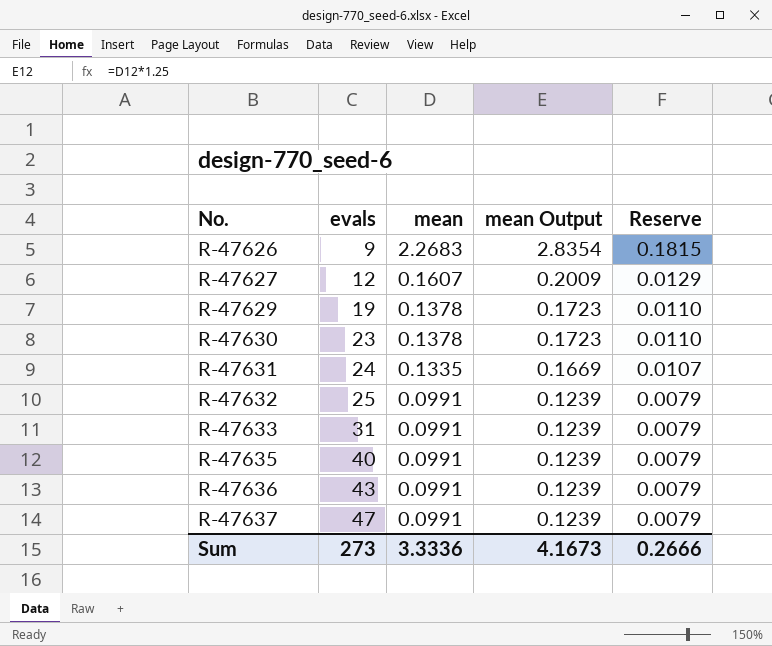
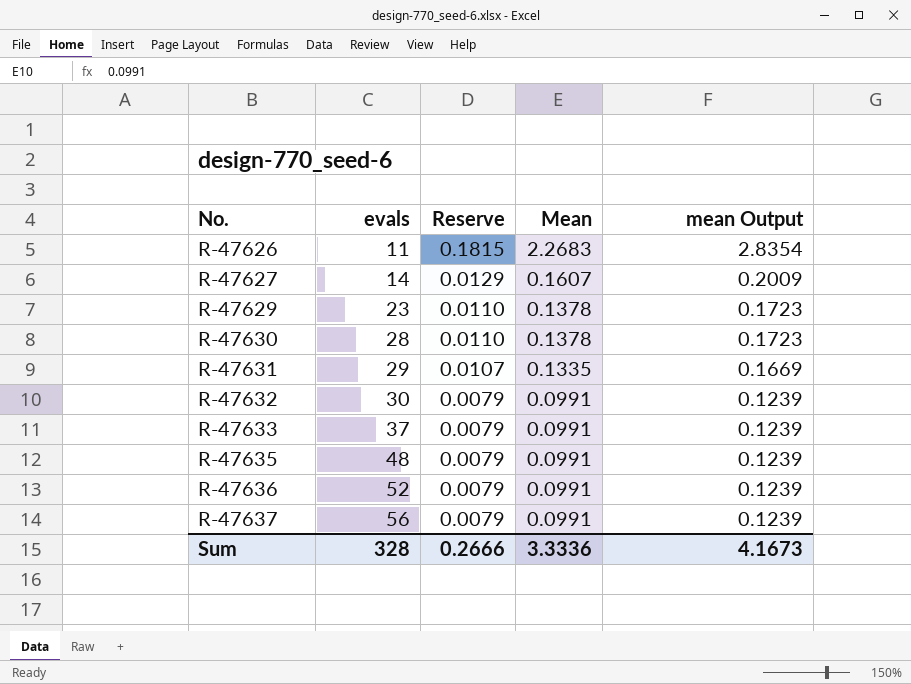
column Reserve | position: 5 -> 3
column name: mean -> Mean
R-47626 | evals: 9 -> 11
R-47627 | evals: 12 -> 14
R-47629 | evals: 19 -> 23
R-47630 | evals: 23 -> 28
R-47631 | evals: 24 -> 29
R-47632 | evals: 25 -> 30
R-47633 | evals: 31 -> 37
R-47635 | evals: 40 -> 48
R-47636 | evals: 43 -> 52
R-47637 | evals: 47 -> 56
Sum | evals: 273 -> 328

